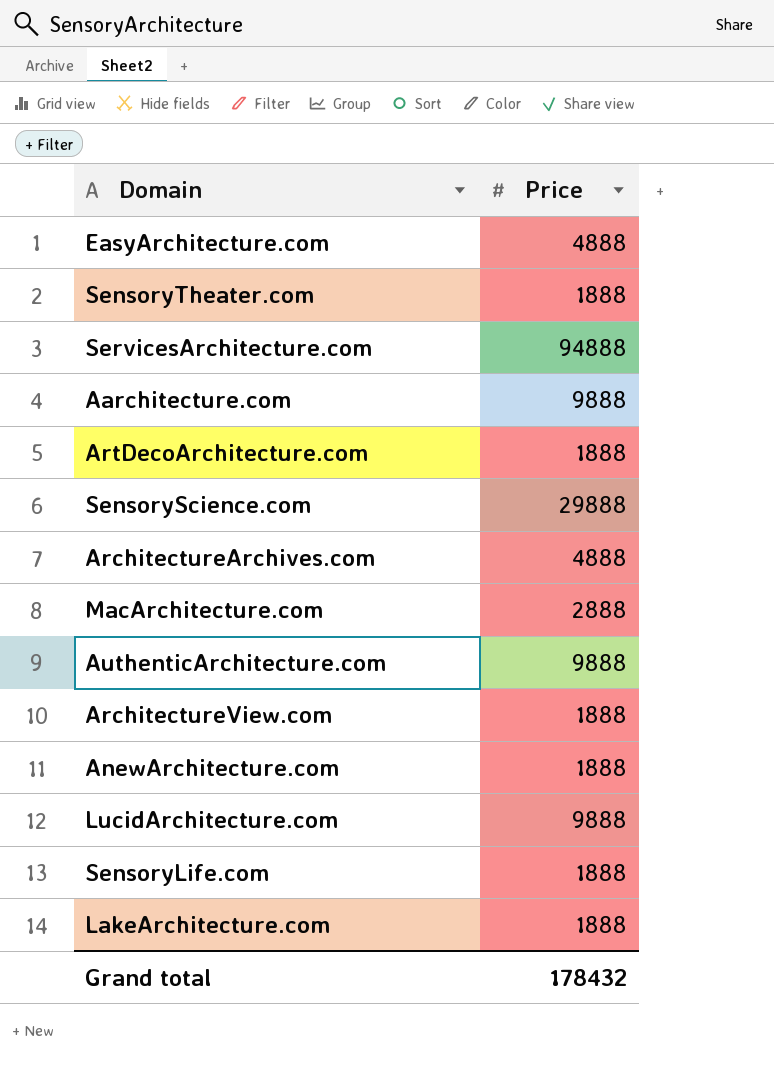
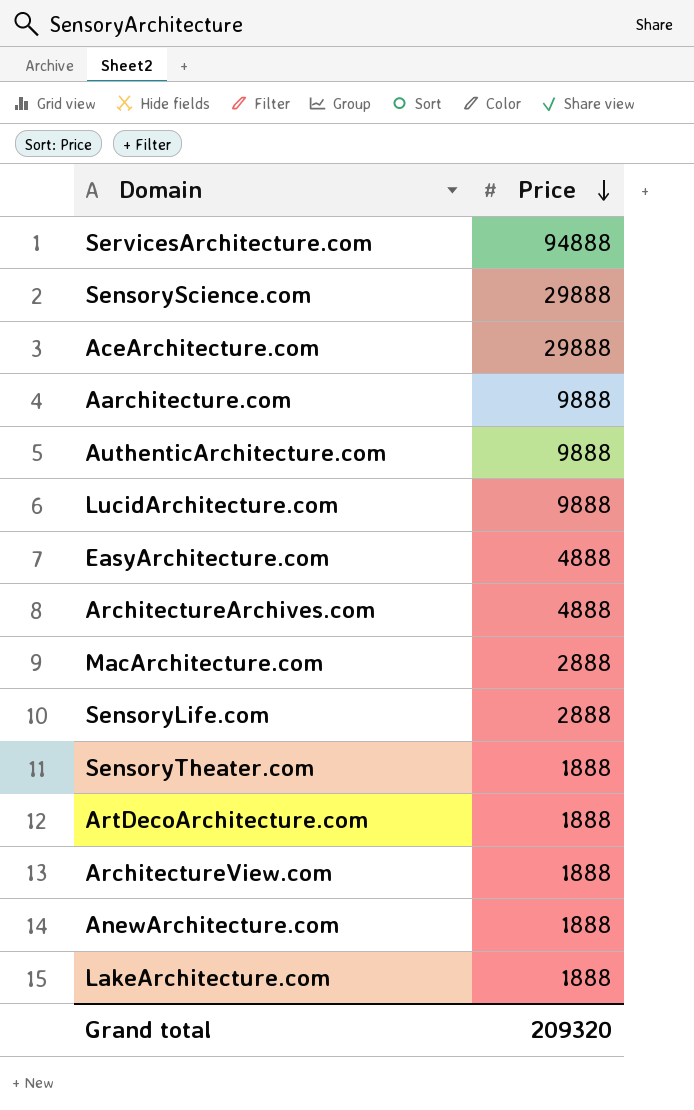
row order: none -> Price descending
row AceArchitecture.com: none -> 29888
SensoryLife.com | Price: 1888 -> 2888
Grand total | Price: 178432 -> 209320

